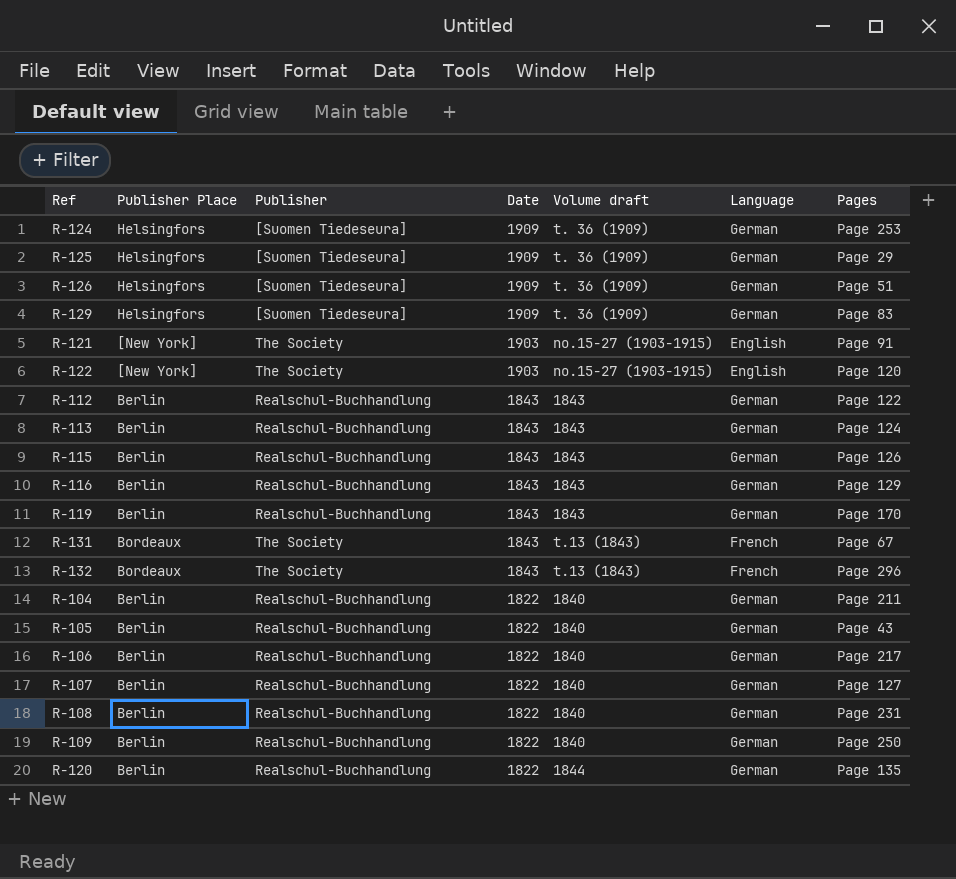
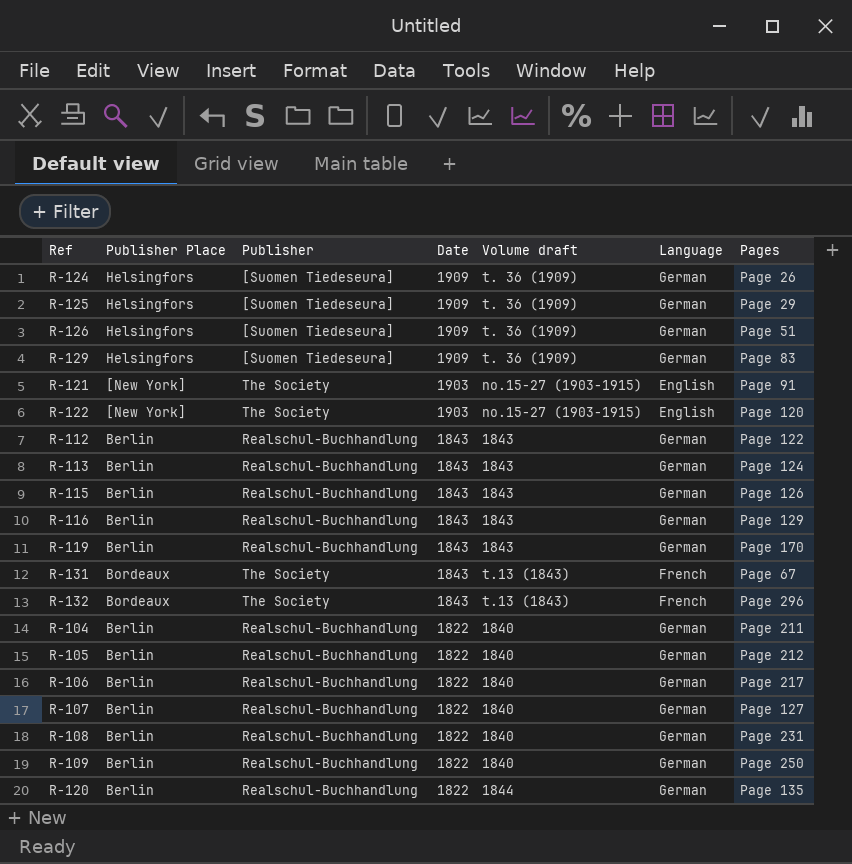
R-124 | Pages: Page 253 -> Page 26
R-105 | Pages: Page 43 -> Page 212

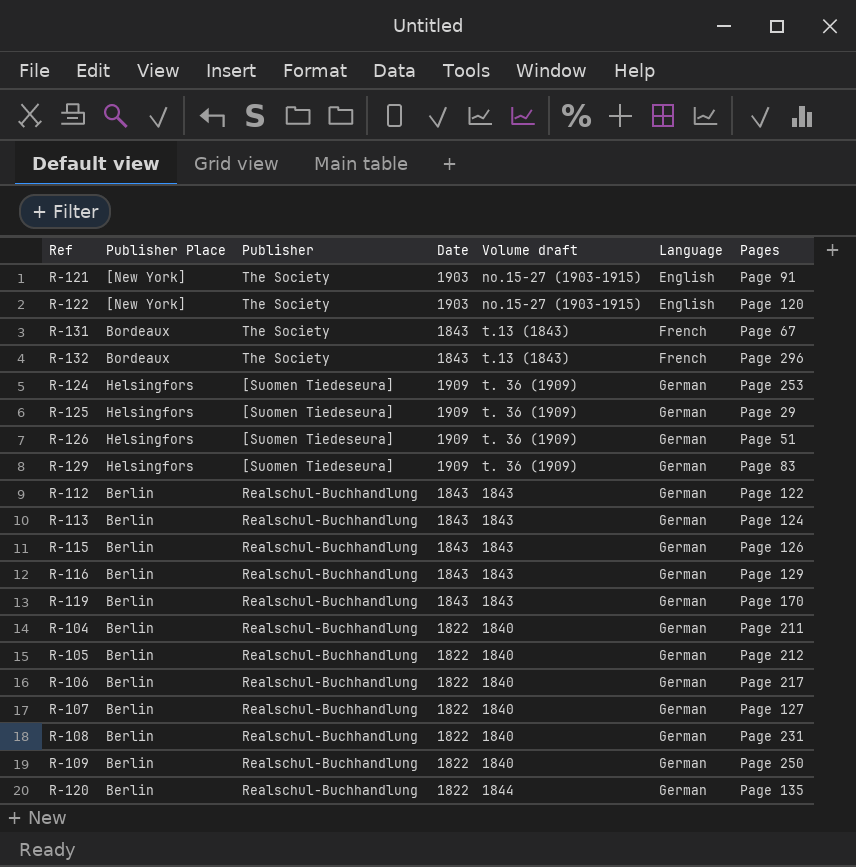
row order: Date descending -> Language ascending
R-124 | Pages: Page 26 -> Page 253

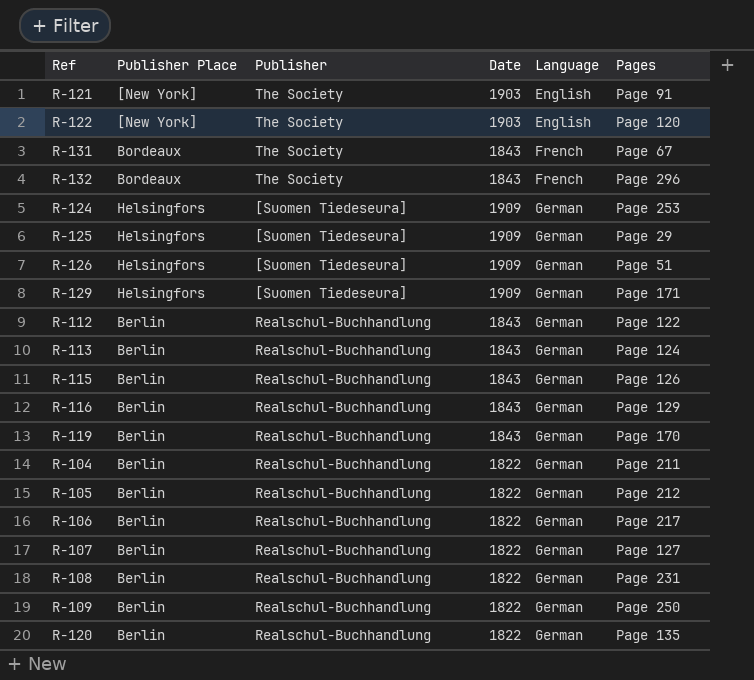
column Volume draft | position: 5 -> none
R-129 | Pages: Page 83 -> Page 171

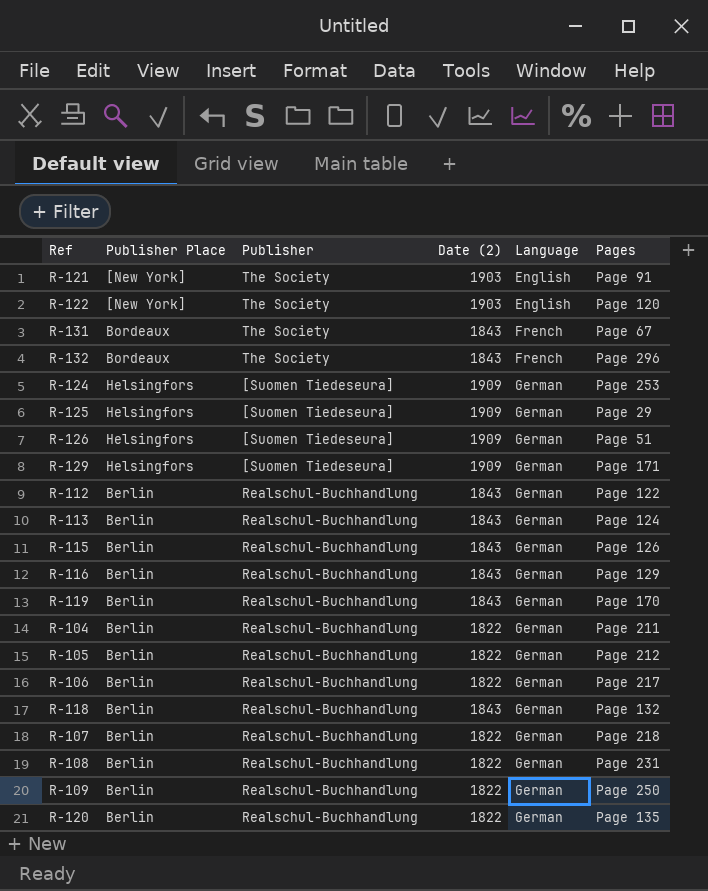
column name: Date -> Date (2)
row R-118: none -> Berlin | Realschul-Buchhandlung | 1843 | German | Page 132
R-107 | Pages: Page 127 -> Page 218

